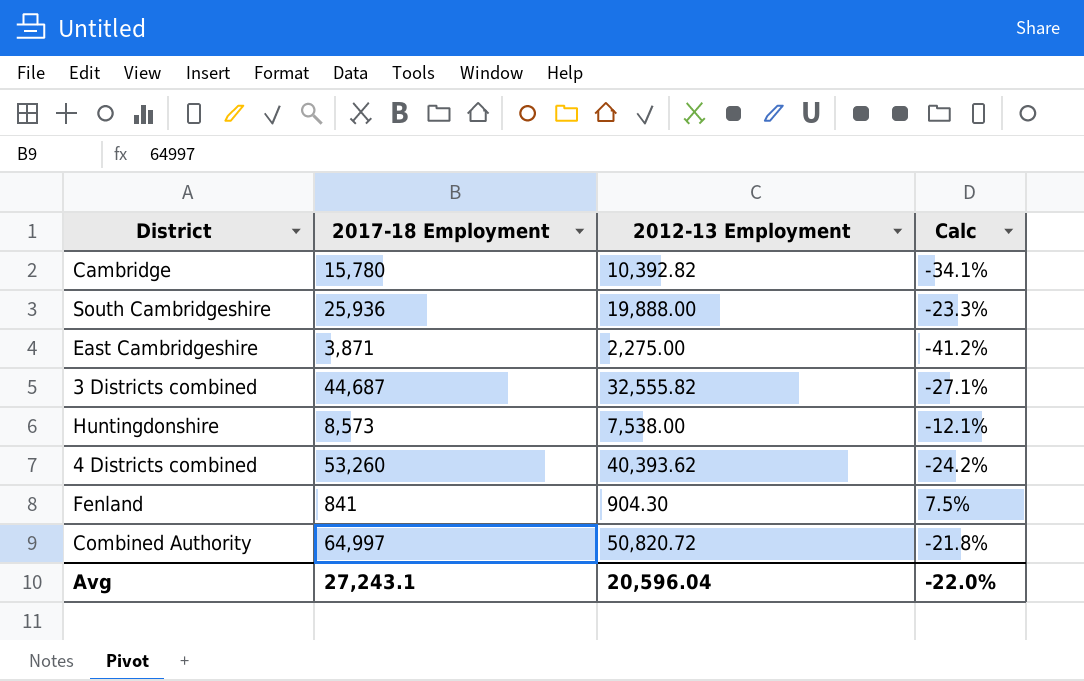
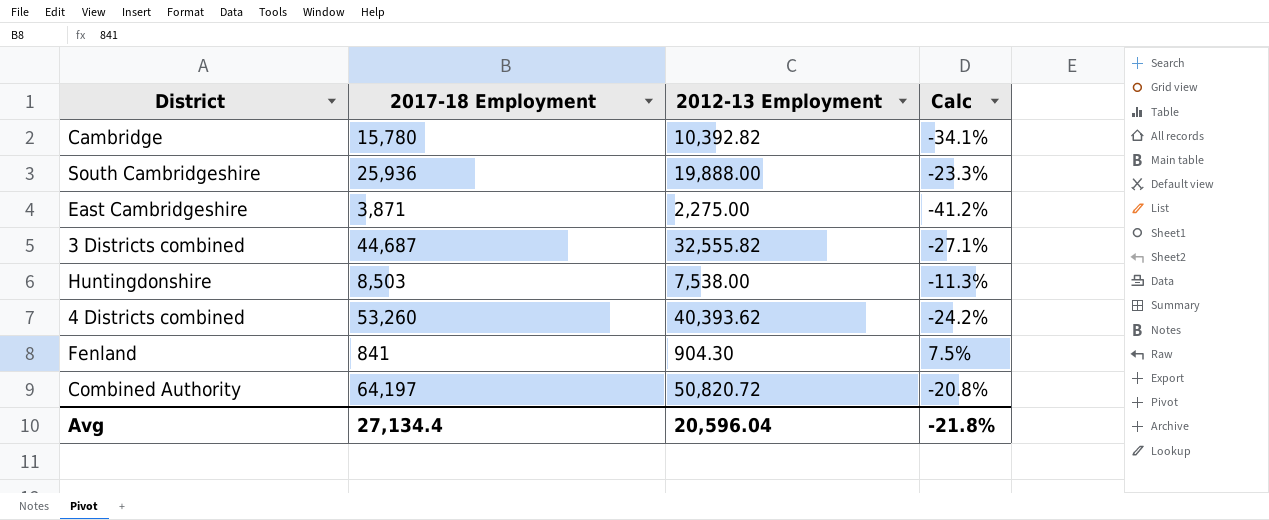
Huntingdonshire | 2017-18 Employment: 8,573 -> 8,503
Huntingdonshire | Calc: -12.1% -> -11.3%
Combined Authority | 2017-18 Employment: 64,997 -> 64,197
Combined Authority | Calc: -21.8% -> -20.8%
Avg | 2017-18 Employment: 27,243.1 -> 27,134.4
Avg | Calc: -22.0% -> -21.8%

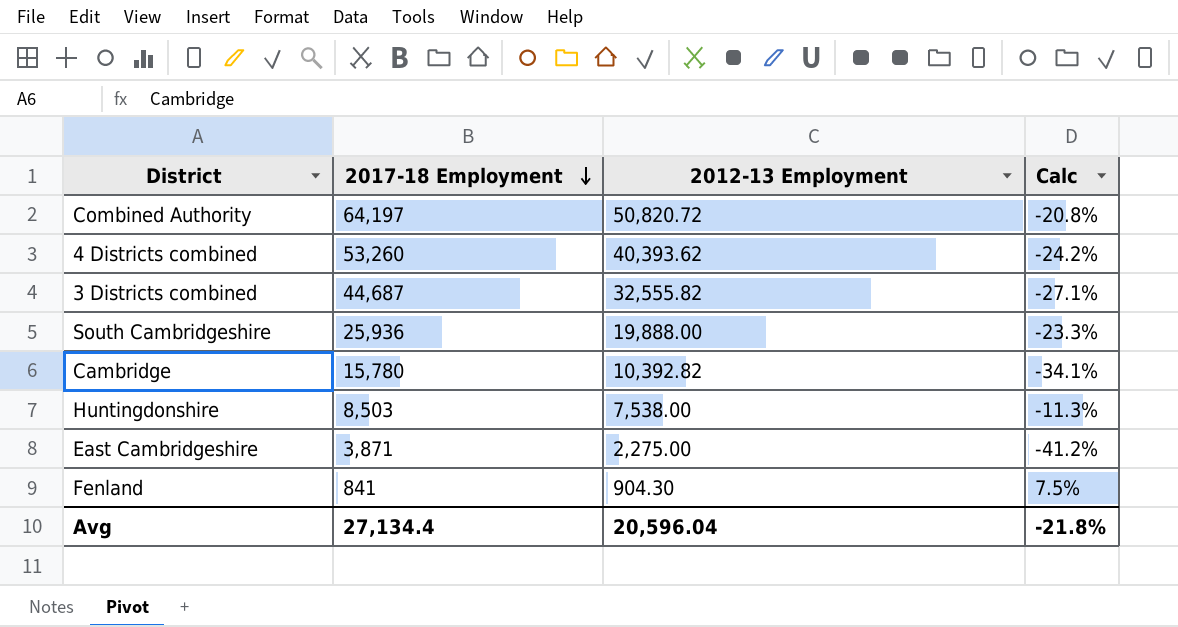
row order: none -> 2017-18 Employment descending

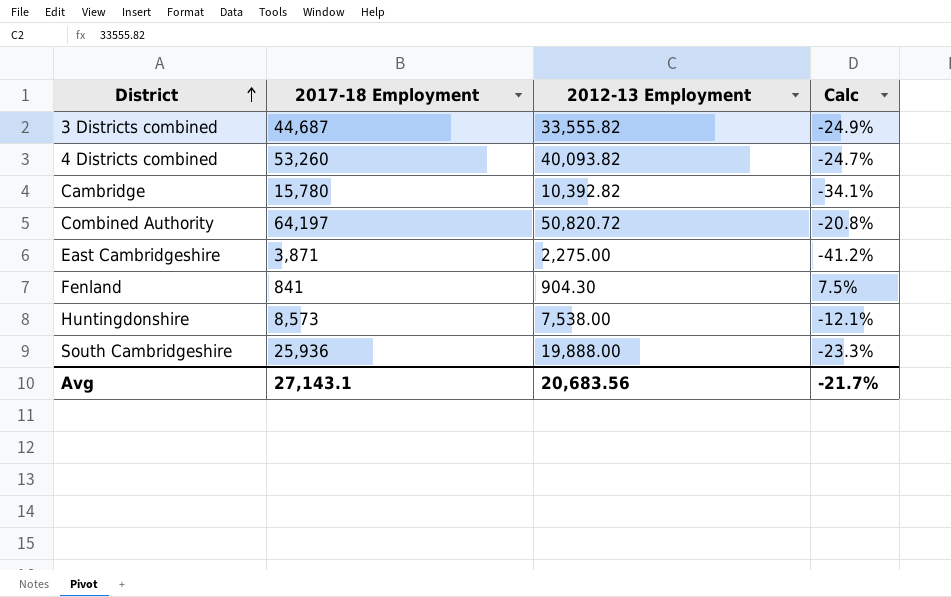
row order: 2017-18 Employment descending -> District ascending
3 Districts combined | 2012-13 Employment: 32,555.82 -> 33,555.82
3 Districts combined | Calc: -27.1% -> -24.9%
4 Districts combined | 2012-13 Employment: 40,393.62 -> 40,093.82
4 Districts combined | Calc: -24.2% -> -24.7%
Huntingdonshire | 2017-18 Employment: 8,503 -> 8,573
Huntingdonshire | Calc: -11.3% -> -12.1%
Avg | 2017-18 Employment: 27,134.4 -> 27,143.1
Avg | 2012-13 Employment: 20,596.04 -> 20,683.56
Avg | Calc: -21.8% -> -21.7%

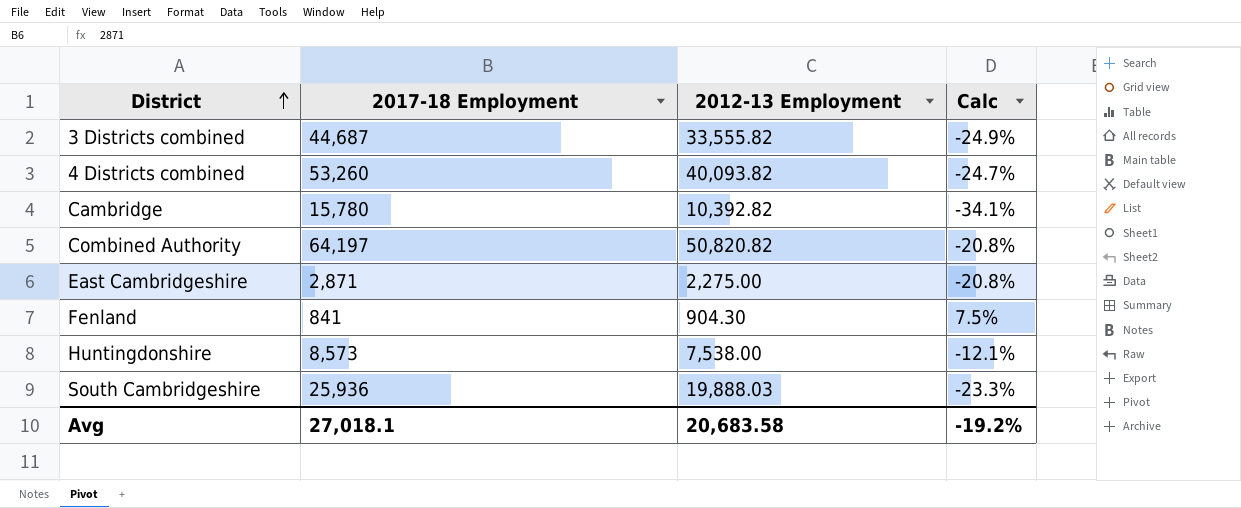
Combined Authority | 2012-13 Employment: 50,820.72 -> 50,820.82
East Cambridgeshire | 2017-18 Employment: 3,871 -> 2,871
East Cambridgeshire | Calc: -41.2% -> -20.8%
South Cambridgeshire | 2012-13 Employment: 19,888.00 -> 19,888.03
Avg | 2017-18 Employment: 27,143.1 -> 27,018.1
Avg | 2012-13 Employment: 20,683.56 -> 20,683.58
Avg | Calc: -21.7% -> -19.2%

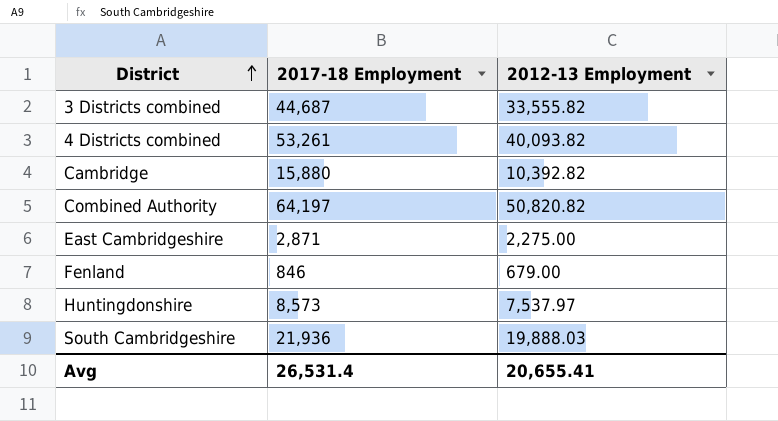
column Calc | formula: ([2012-13 Employment] - [2017-18 Employment]) / [2017-18 Employment] -> none
4 Districts combined | 2017-18 Employment: 53,260 -> 53,261
Cambridge | 2017-18 Employment: 15,780 -> 15,880
Fenland | 2017-18 Employment: 841 -> 846
Fenland | 2012-13 Employment: 904.30 -> 679.00
Huntingdonshire | 2012-13 Employment: 7,538.00 -> 7,537.97
South Cambridgeshire | 2017-18 Employment: 25,936 -> 21,936
Avg | 2017-18 Employment: 27,018.1 -> 26,531.4
Avg | 2012-13 Employment: 20,683.58 -> 20,655.41

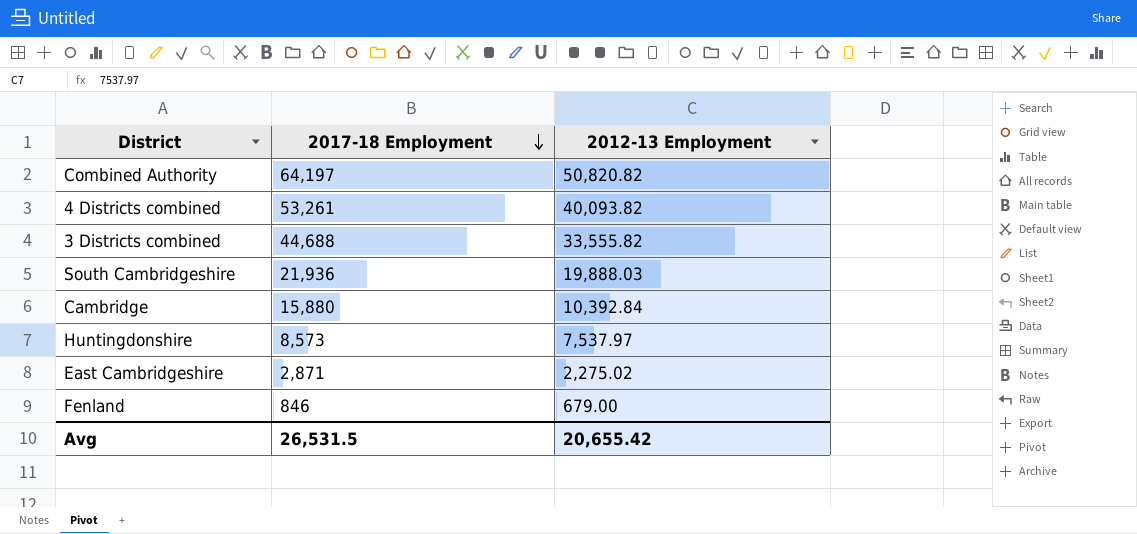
row order: District ascending -> 2017-18 Employment descending
3 Districts combined | 2017-18 Employment: 44,687 -> 44,688
Cambridge | 2012-13 Employment: 10,392.82 -> 10,392.84
East Cambridgeshire | 2012-13 Employment: 2,275.00 -> 2,275.02
Avg | 2017-18 Employment: 26,531.4 -> 26,531.5
Avg | 2012-13 Employment: 20,655.41 -> 20,655.42

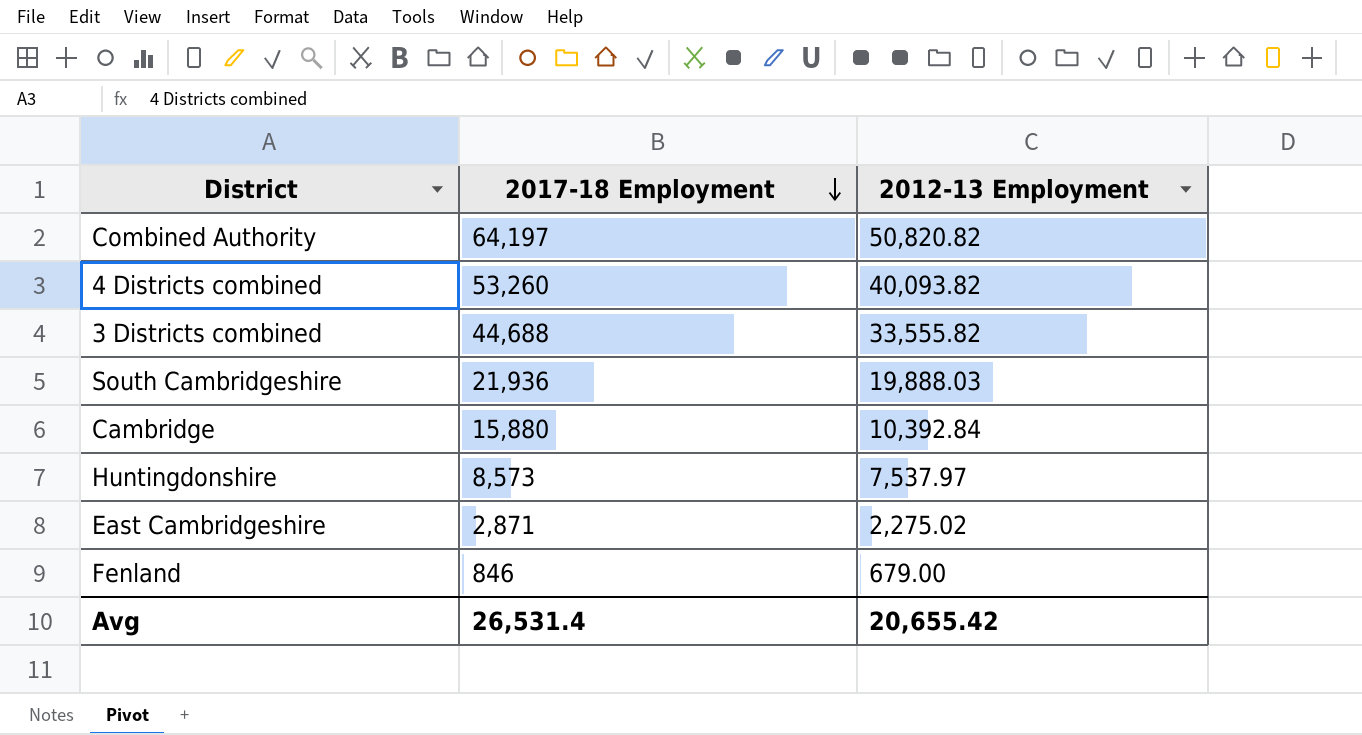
4 Districts combined | 2017-18 Employment: 53,261 -> 53,260
Avg | 2017-18 Employment: 26,531.5 -> 26,531.4

